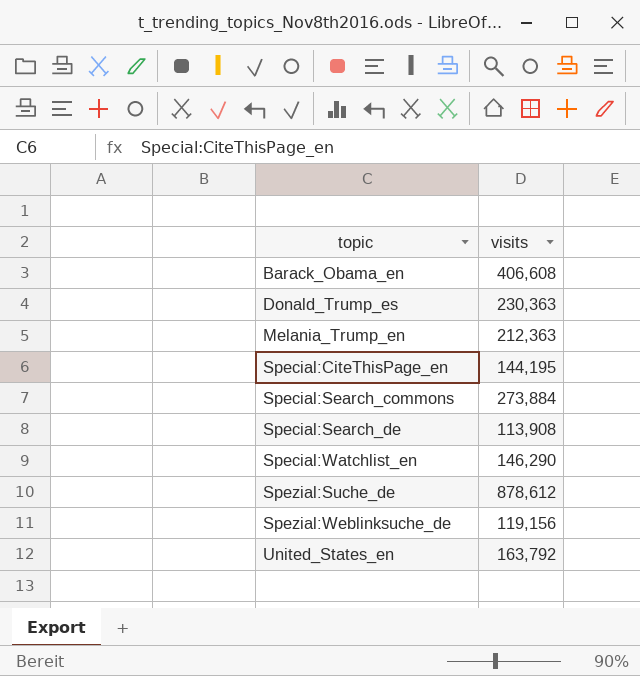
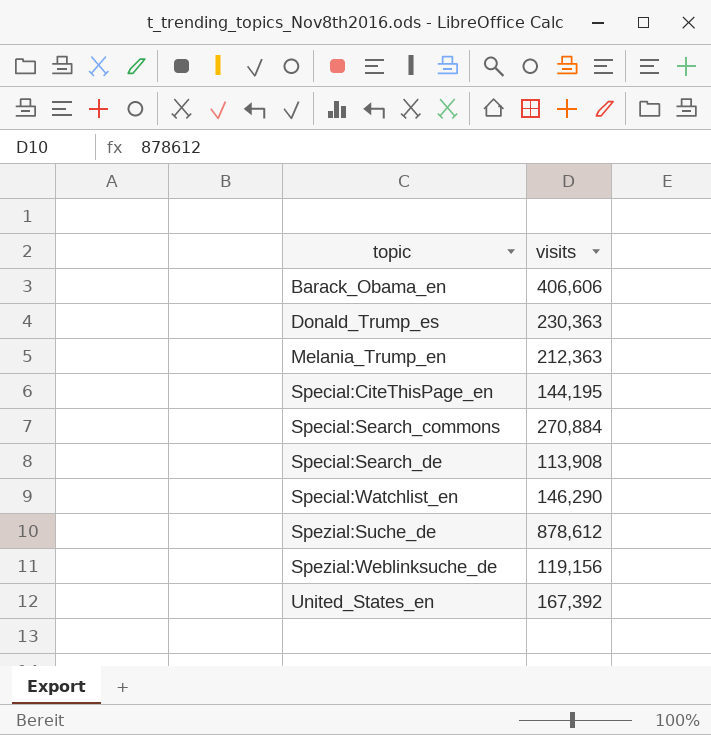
Barack_Obama_en | visits: 406,608 -> 406,606
Special:Search_commons | visits: 273,884 -> 270,884
United_States_en | visits: 163,792 -> 167,392

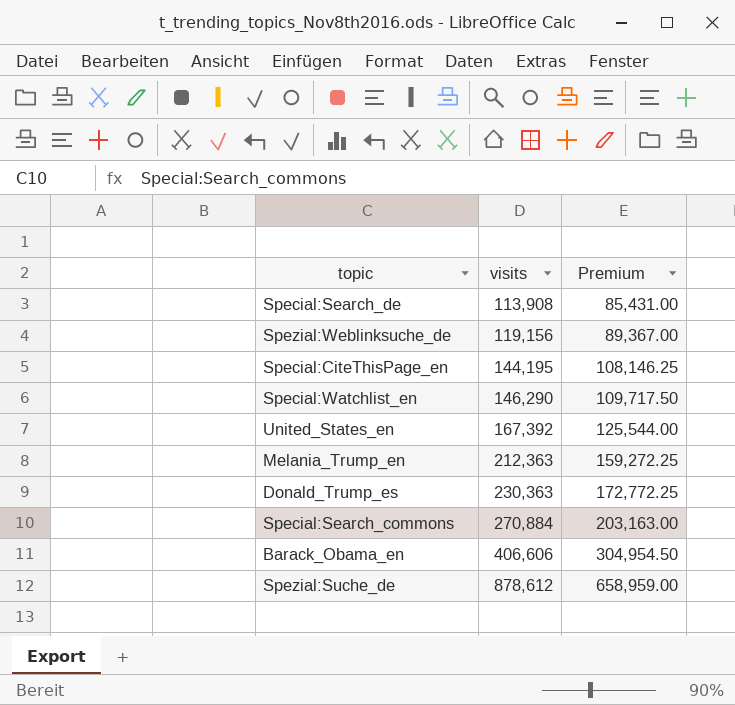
row order: topic ascending -> visits ascending
column Premium | formula: none -> [visits] * 0.75

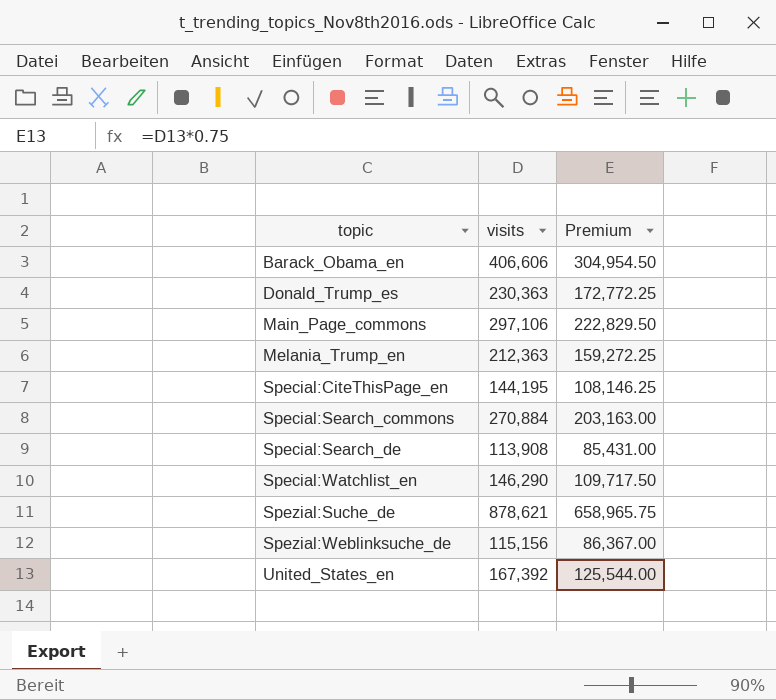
row order: visits ascending -> topic ascending
row Main_Page_commons: none -> 297,106 | 222,829.50
Spezial:Suche_de | visits: 878,612 -> 878,621
Spezial:Suche_de | Premium: 658,959.00 -> 658,965.75
Spezial:Weblinksuche_de | visits: 119,156 -> 115,156
Spezial:Weblinksuche_de | Premium: 89,367.00 -> 86,367.00

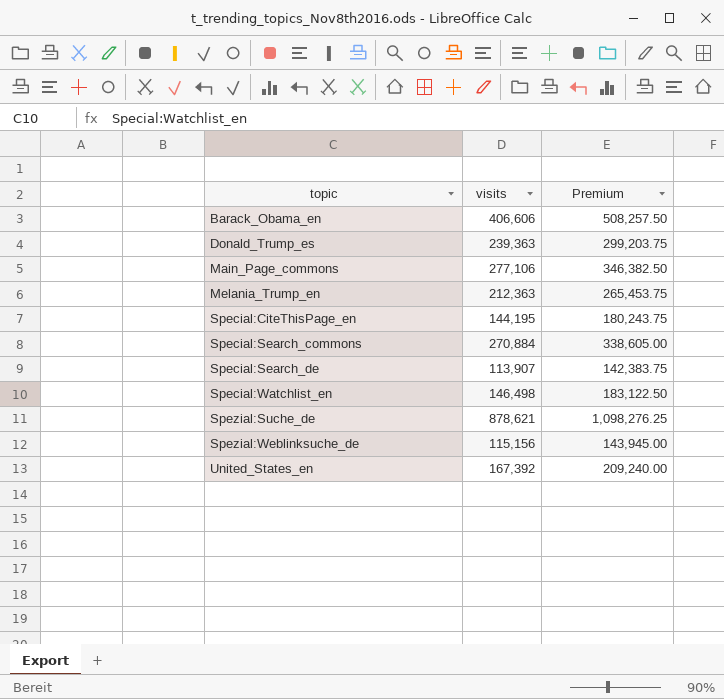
column Premium | formula: [visits] * 0.75 -> [visits] * 1.25
Donald_Trump_es | visits: 230,363 -> 239,363
Main_Page_commons | visits: 297,106 -> 277,106
Special:Search_de | visits: 113,908 -> 113,907
Special:Watchlist_en | visits: 146,290 -> 146,498

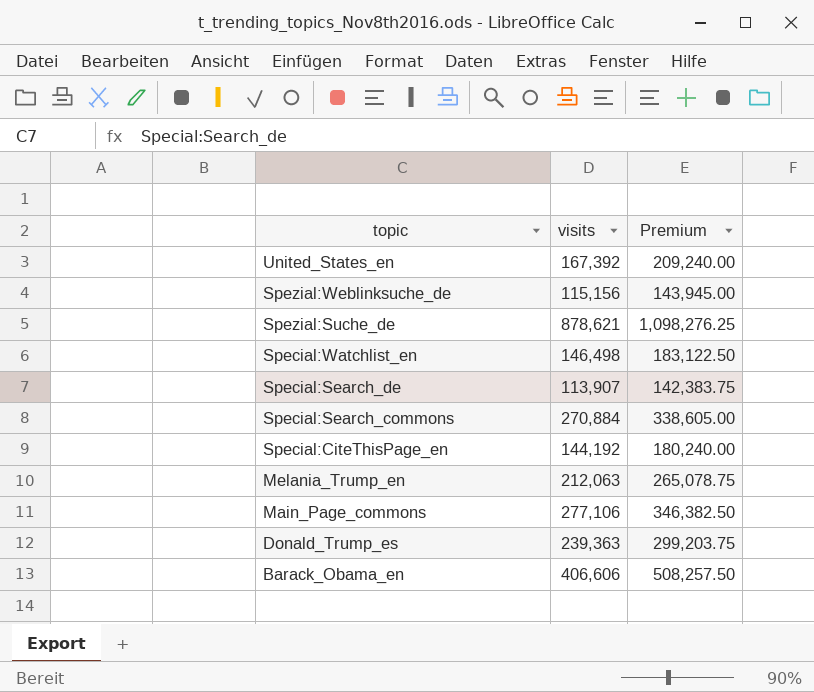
row order: topic ascending -> topic descending
Special:CiteThisPage_en | visits: 144,195 -> 144,192
Special:CiteThisPage_en | Premium: 180,243.75 -> 180,240.00
Melania_Trump_en | visits: 212,363 -> 212,063
Melania_Trump_en | Premium: 265,453.75 -> 265,078.75

